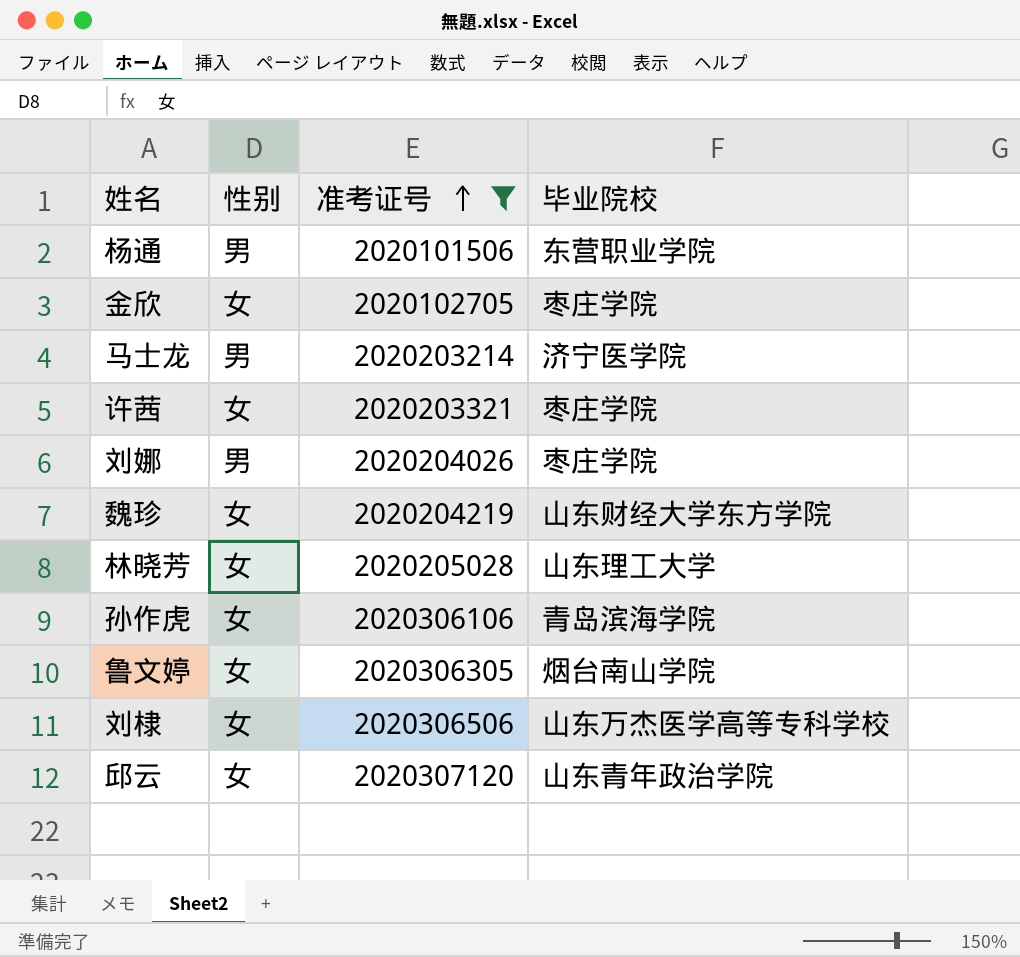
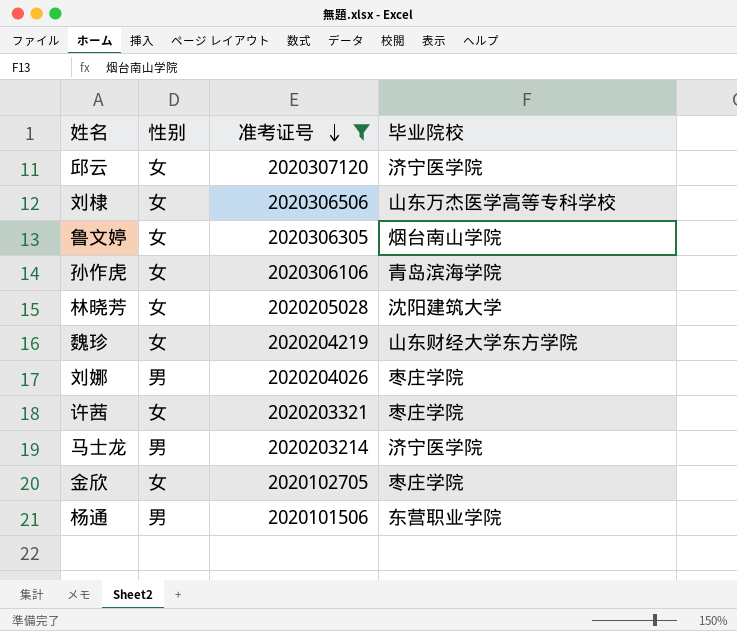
row order: 准考证号 ascending -> 准考证号 descending
邱云 | 毕业院校: 山东青年政治学院 -> 济宁医学院
林晓芳 | 毕业院校: 山东理工大学 -> 沈阳建筑大学

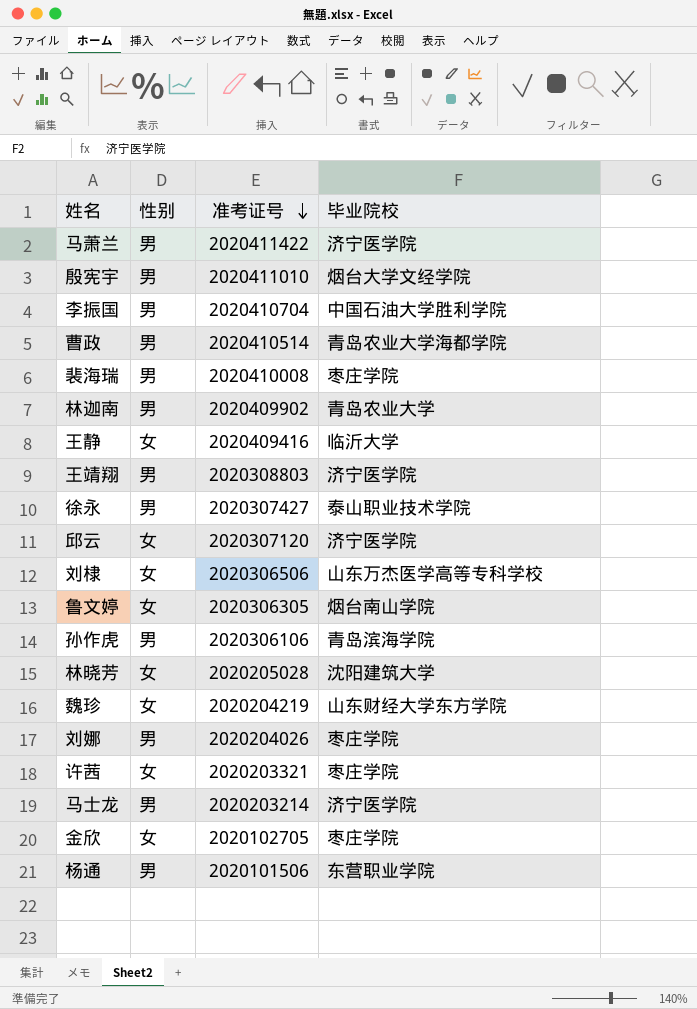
filter: 准考证号 <= 2020307120 -> none
孙作虎 | 性别: 女 -> 男

